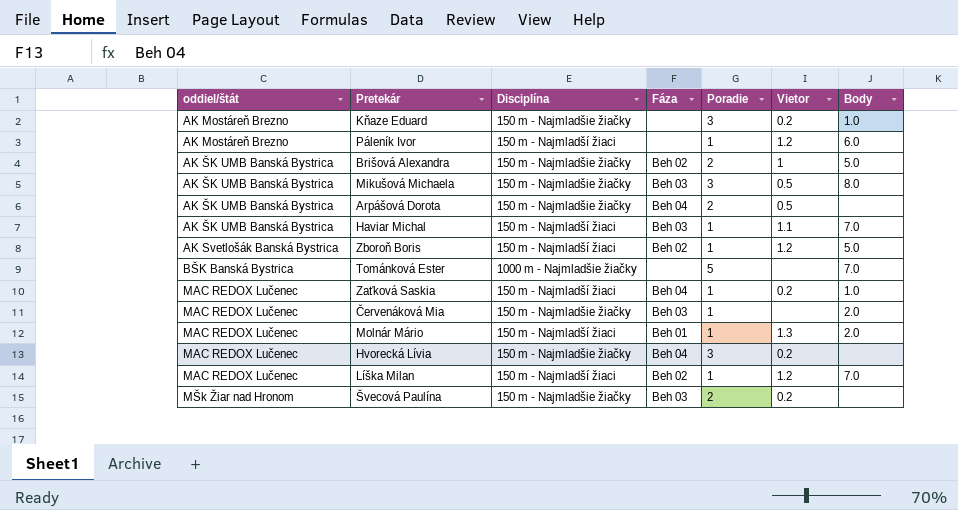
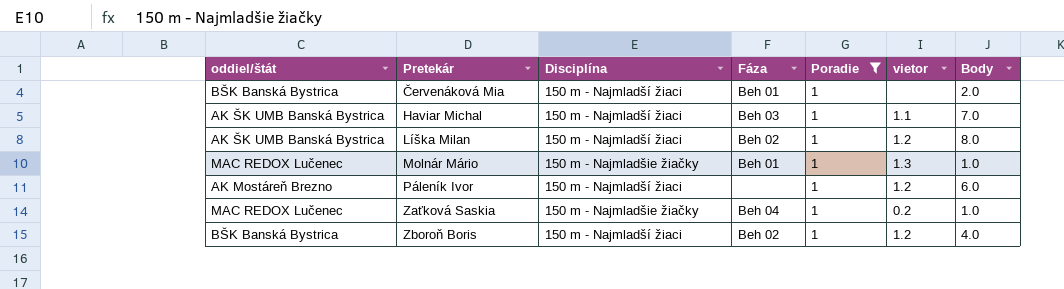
filter: none -> Poradie = 1
row order: oddiel/štát ascending -> Pretekár ascending
column name: Vietor -> vietor
Červenáková Mia | oddiel/štát: MAC REDOX Lučenec -> BŠK Banská Bystrica
Červenáková Mia | Disciplína: 150 m - Najmladšie žiačky -> 150 m - Najmladší žiaci
Červenáková Mia | Fáza: Beh 03 -> Beh 01
Líška Milan | oddiel/štát: MAC REDOX Lučenec -> AK ŠK UMB Banská Bystrica
Líška Milan | Body: 7.0 -> 8.0
Molnár Mário | Disciplína: 150 m - Najmladší žiaci -> 150 m - Najmladšie žiačky
Molnár Mário | Body: 2.0 -> 1.0
Zaťková Saskia | Disciplína: 150 m - Najmladší žiaci -> 150 m - Najmladšie žiačky
Zboroň Boris | oddiel/štát: AK Svetlošák Banská Bystrica -> BŠK Banská Bystrica
Zboroň Boris | Body: 5.0 -> 4.0

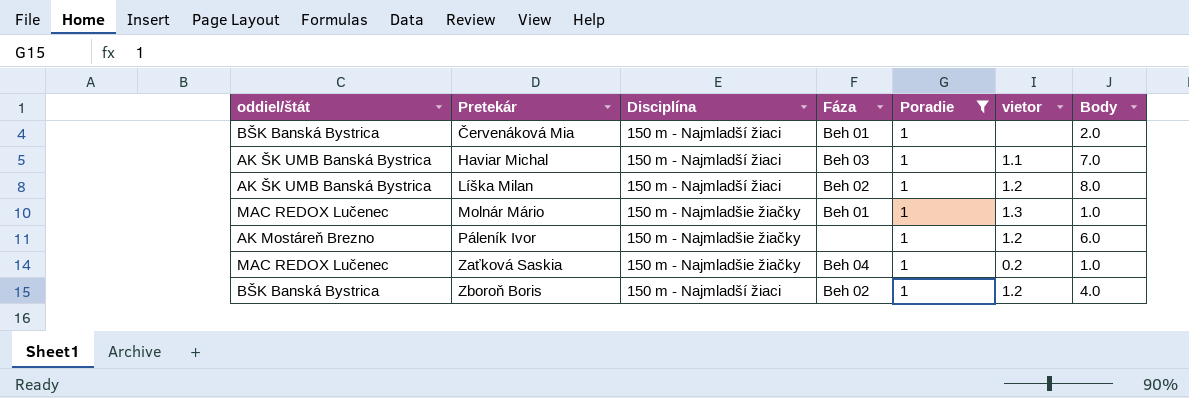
Páleník Ivor | Disciplína: 150 m - Najmladší žiaci -> 150 m - Najmladšie žiačky

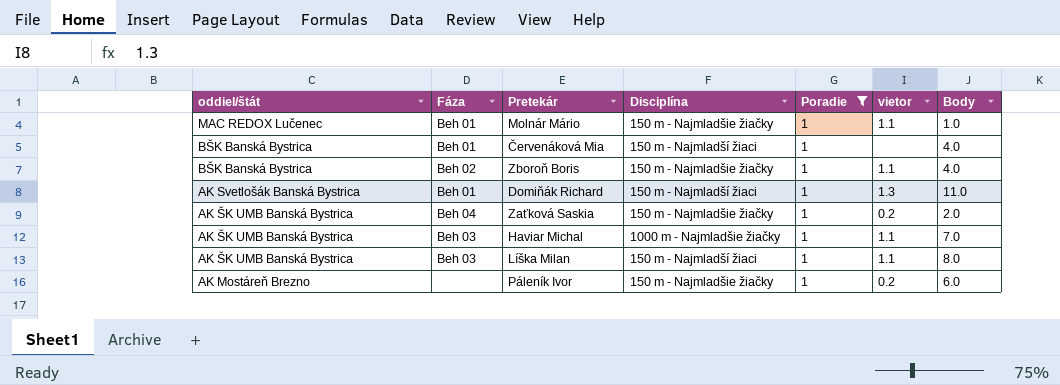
row order: Pretekár ascending -> oddiel/štát descending
column Fáza | position: 4 -> 2
Molnár Mário | vietor: 1.3 -> 1.1
Červenáková Mia | Body: 2.0 -> 4.0
Zboroň Boris | Disciplína: 150 m - Najmladší žiaci -> 150 m - Najmladšie žiačky
Zboroň Boris | vietor: 1.2 -> 1.1
row Domiňák Richard: none -> AK Svetlošák Banská Bystrica | Beh 01 | 150 m - Najmladší žiaci | 1 | 1.3 | 11.0
Zaťková Saskia | oddiel/štát: MAC REDOX Lučenec -> AK ŠK UMB Banská Bystrica
Zaťková Saskia | Body: 1.0 -> 2.0
Haviar Michal | Disciplína: 150 m - Najmladší žiaci -> 1000 m - Najmladšie žiačky
Líška Milan | Fáza: Beh 02 -> Beh 03
Líška Milan | vietor: 1.2 -> 1.1
Páleník Ivor | vietor: 1.2 -> 0.2

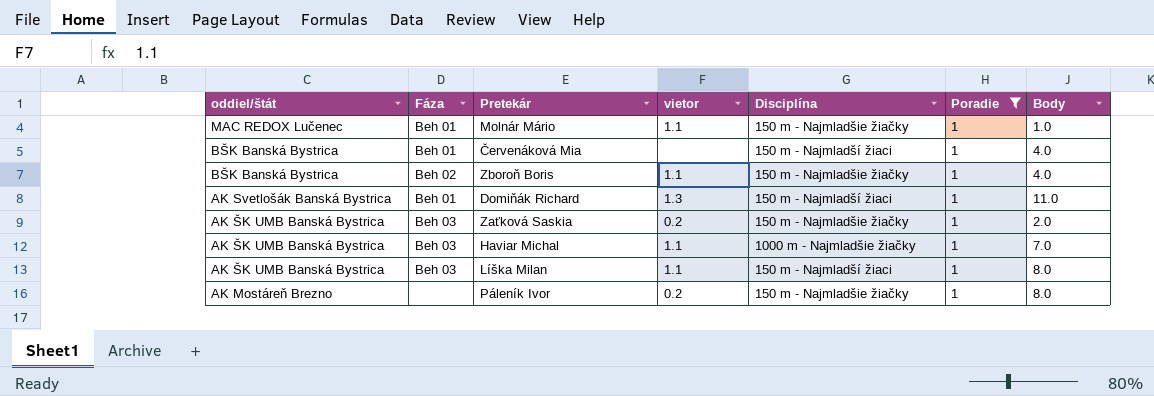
column vietor | position: 6 -> 4
Zaťková Saskia | Fáza: Beh 04 -> Beh 03
Páleník Ivor | Body: 6.0 -> 8.0

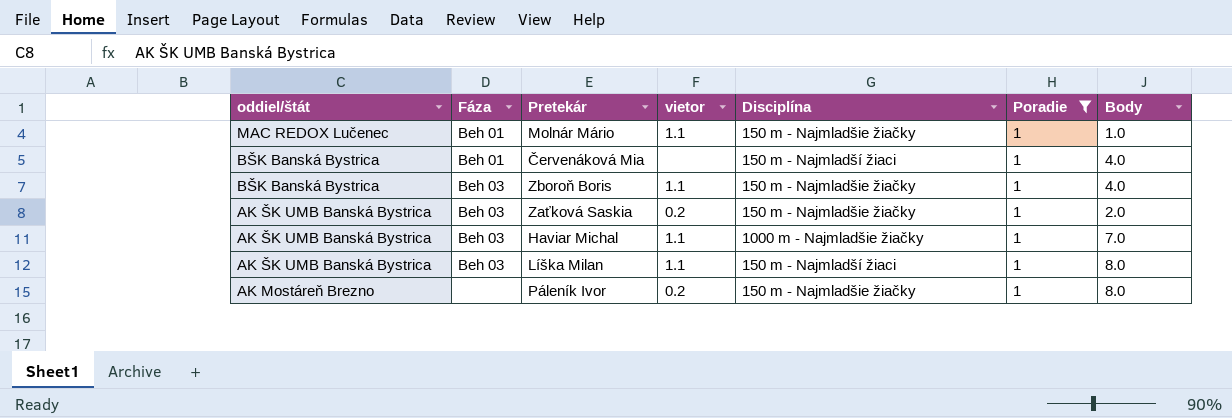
row Domiňák Richard: AK Svetlošák Banská Bystrica | Beh 01 | 1.3 | 150 m - Najmladší žiaci | 1 | 11.0 -> none
Zboroň Boris | Fáza: Beh 02 -> Beh 03

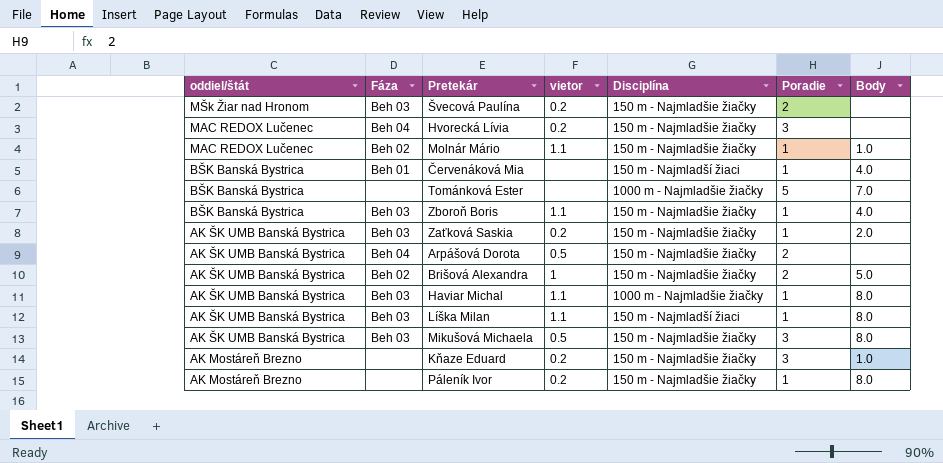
filter: Poradie = 1 -> none
Molnár Mário | Fáza: Beh 01 -> Beh 02
Haviar Michal | Body: 7.0 -> 8.0

